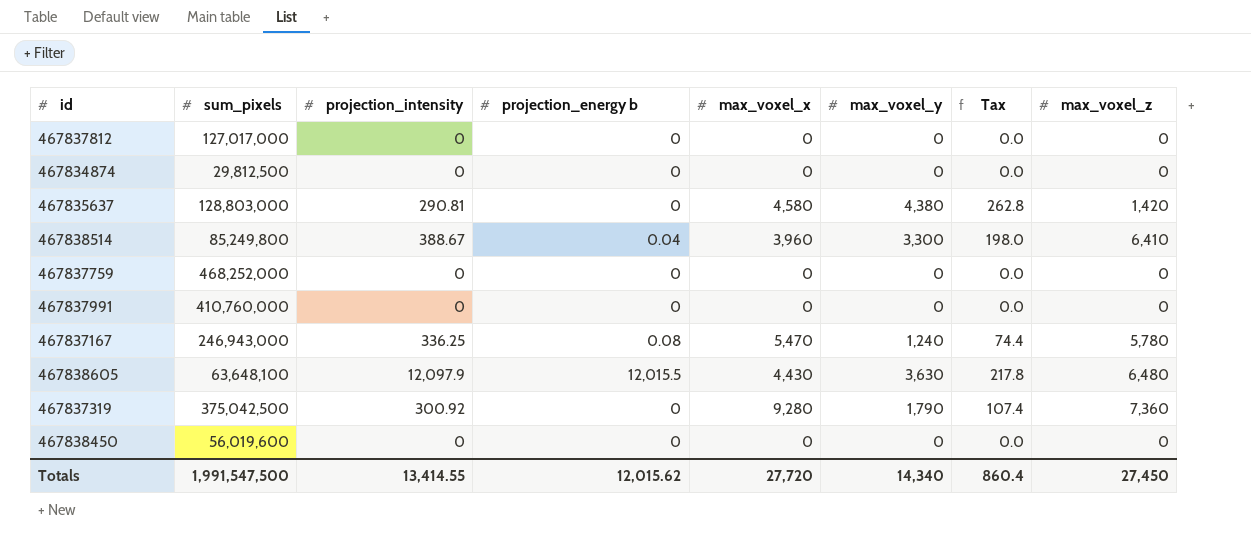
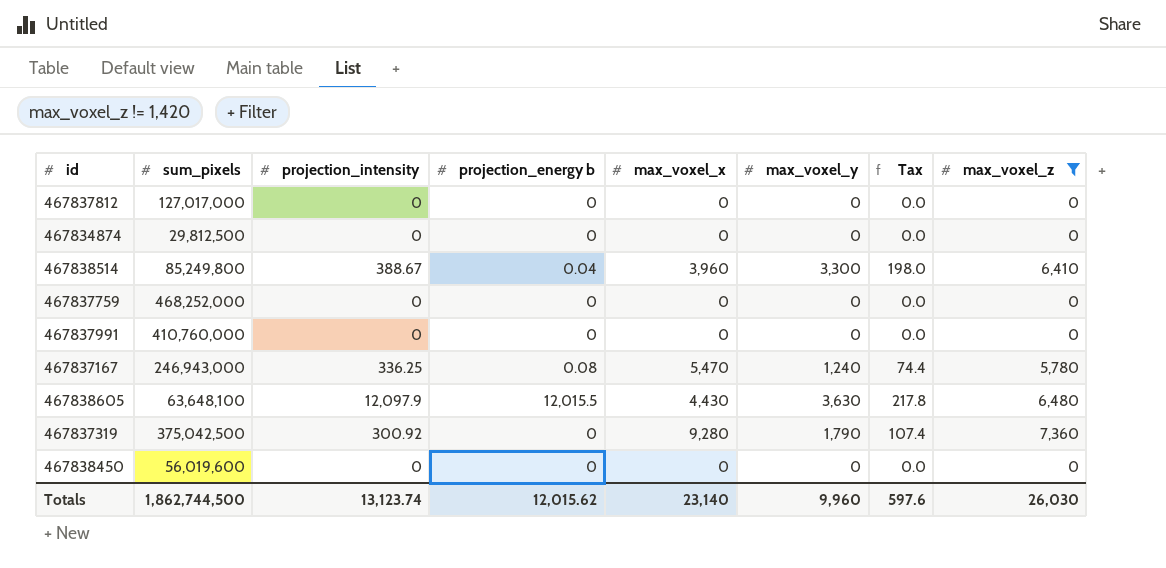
filter: none -> max_voxel_z != 1,420
Totals | sum_pixels: 1,991,547,500 -> 1,862,744,500
Totals | projection_intensity: 13,414.55 -> 13,123.74
Totals | max_voxel_x: 27,720 -> 23,140
Totals | max_voxel_y: 14,340 -> 9,960
Totals | Tax: 860.4 -> 597.6
Totals | max_voxel_z: 27,450 -> 26,030

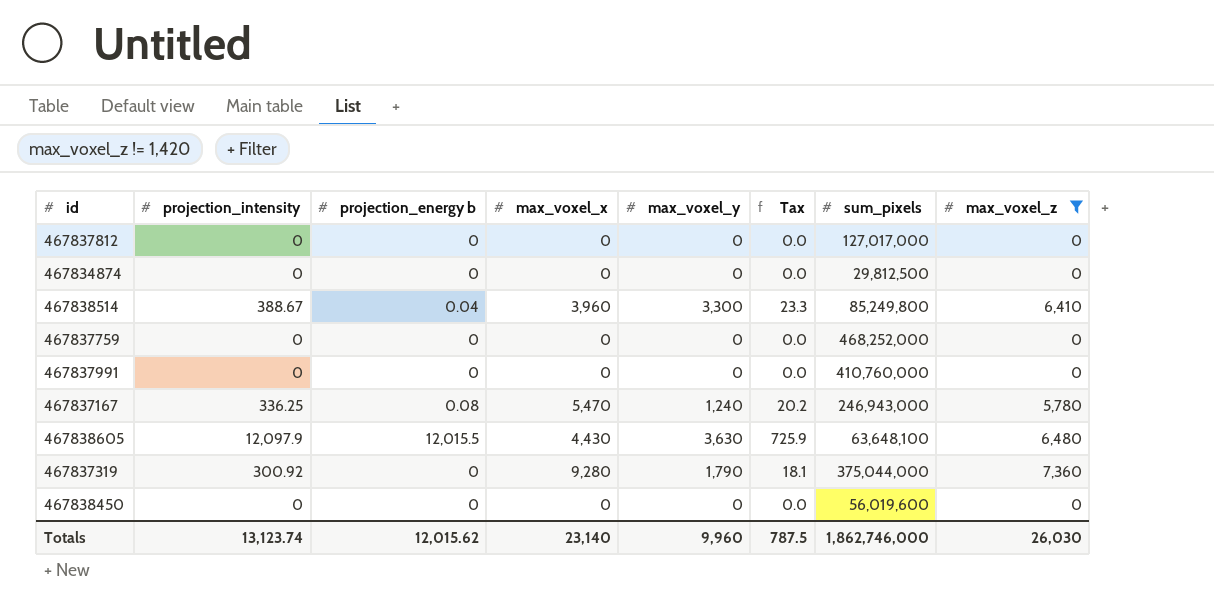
column Tax | formula: [max_voxel_y] * 0.06 -> [projection_intensity] * 0.06
column sum_pixels | position: 2 -> 7
467837319 | sum_pixels: 375,042,500 -> 375,044,000
Totals | Tax: 597.6 -> 787.5
Totals | sum_pixels: 1,862,744,500 -> 1,862,746,000

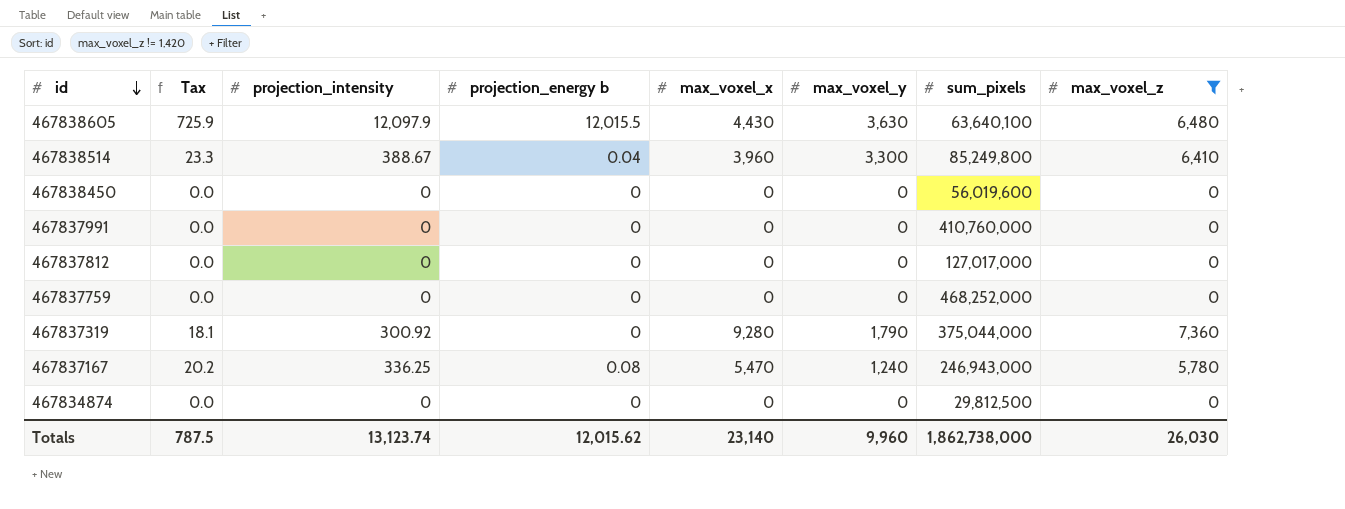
row order: none -> id descending
column Tax | position: 6 -> 2
467838605 | sum_pixels: 63,648,100 -> 63,640,100
Totals | sum_pixels: 1,862,746,000 -> 1,862,738,000

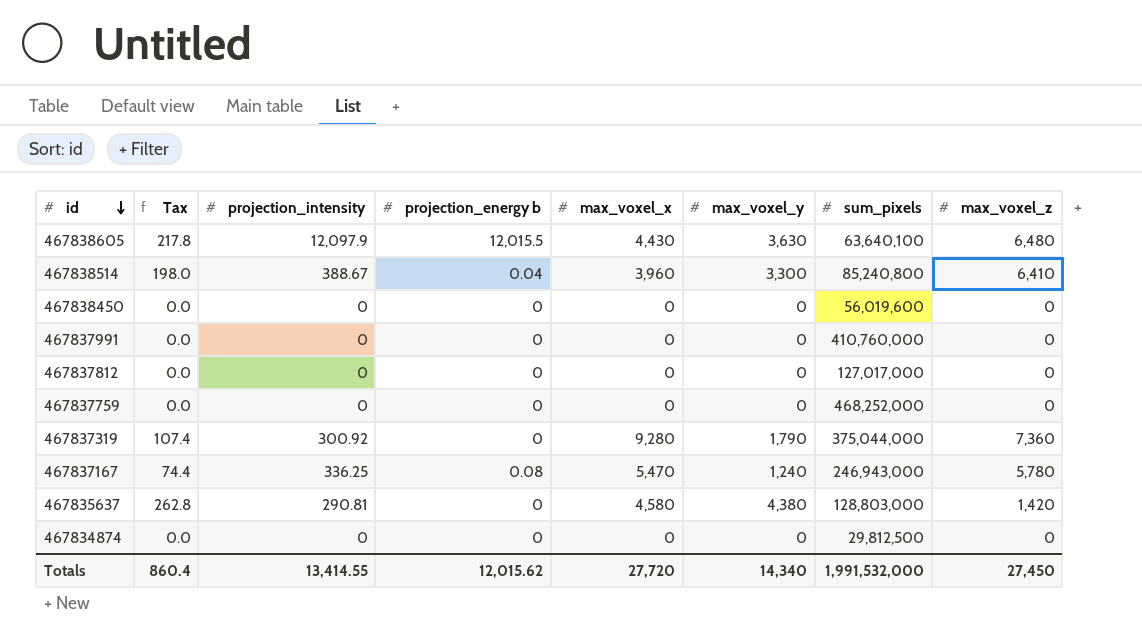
filter: max_voxel_z != 1,420 -> none
column Tax | formula: [projection_intensity] * 0.06 -> [max_voxel_y] * 0.06
467838514 | sum_pixels: 85,249,800 -> 85,240,800
Totals | Tax: 787.5 -> 860.4
Totals | projection_intensity: 13,123.74 -> 13,414.55
Totals | max_voxel_x: 23,140 -> 27,720
Totals | max_voxel_y: 9,960 -> 14,340
Totals | sum_pixels: 1,862,738,000 -> 1,991,532,000
Totals | max_voxel_z: 26,030 -> 27,450

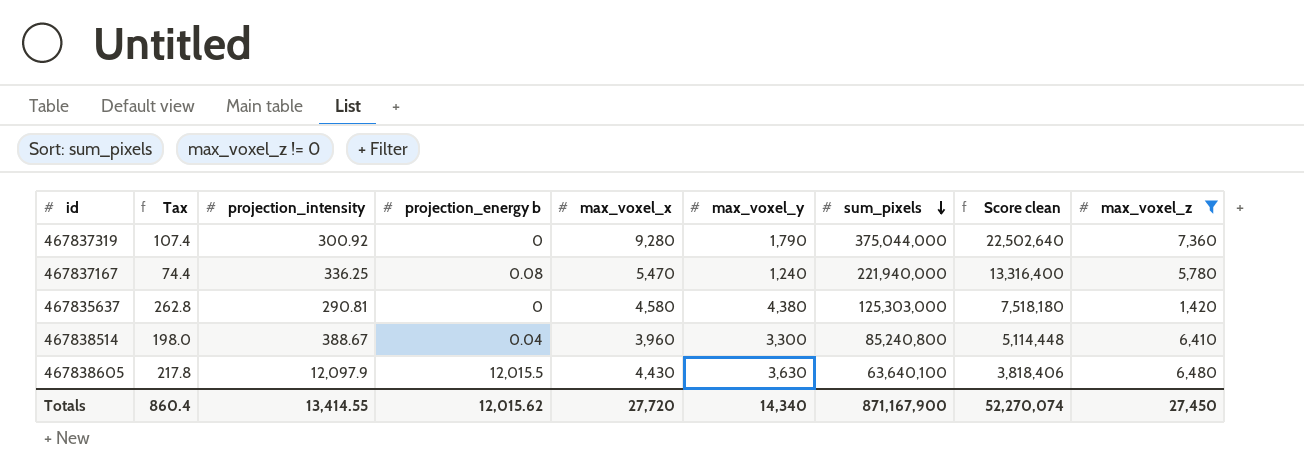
filter: none -> max_voxel_z != 0
row order: id descending -> sum_pixels descending
column Score clean | formula: none -> [sum_pixels] * 0.06
467837167 | sum_pixels: 246,943,000 -> 221,940,000
467835637 | sum_pixels: 128,803,000 -> 125,303,000
Totals | sum_pixels: 1,991,532,000 -> 871,167,900

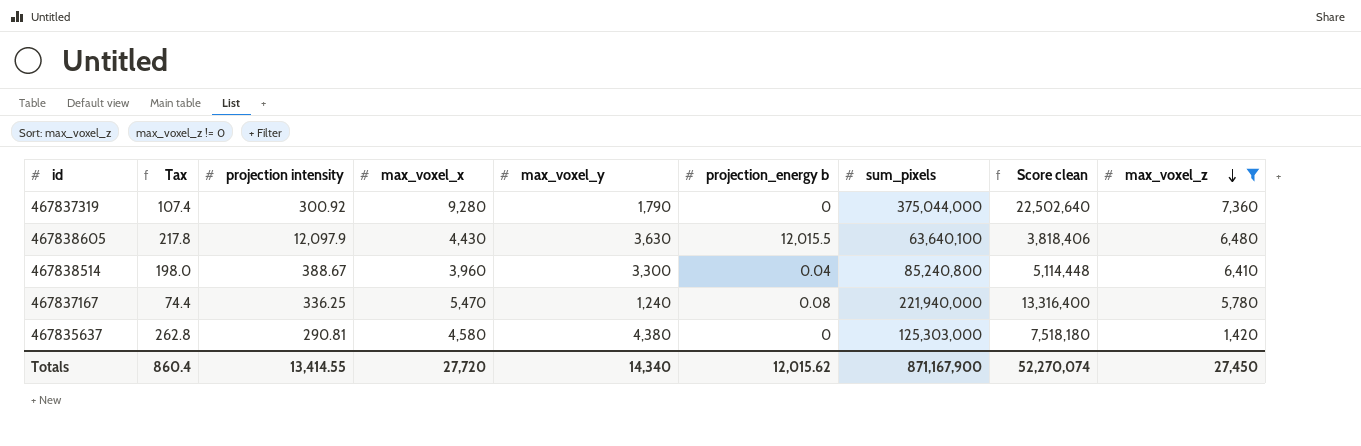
row order: sum_pixels descending -> max_voxel_z descending
column name: projection_intensity -> projection intensity
column projection_energy b | position: 4 -> 6

